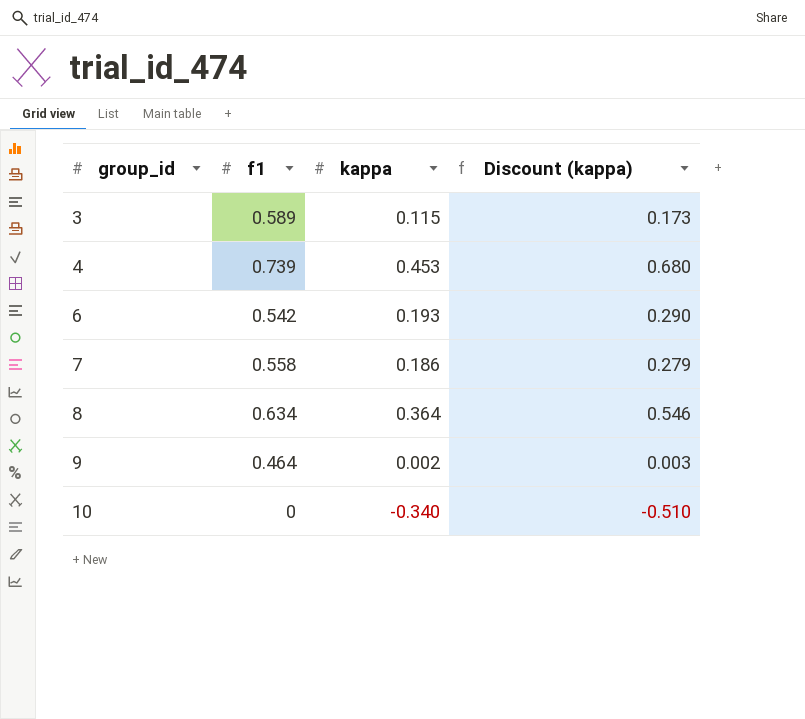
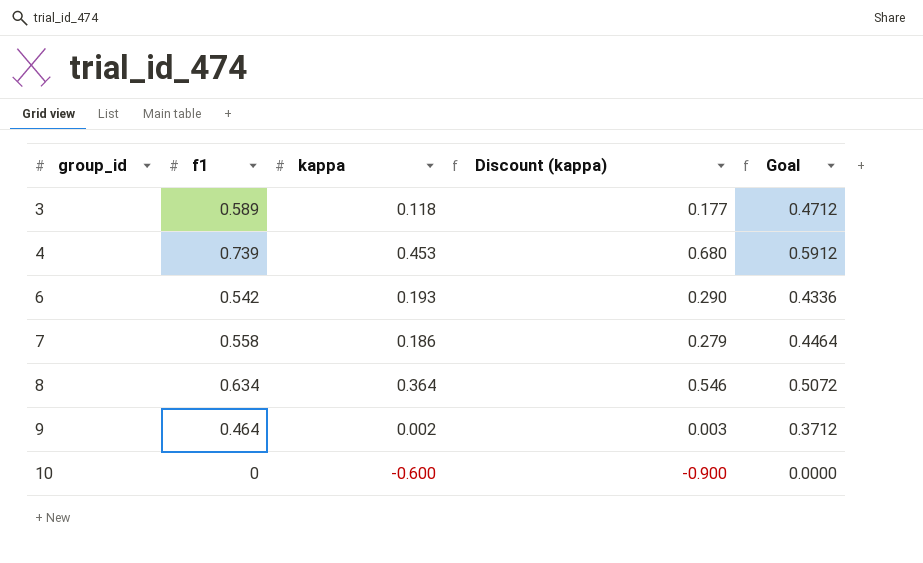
column Goal | formula: none -> [f1] * 0.8
3 | kappa: 0.115 -> 0.118
3 | Discount (kappa): 0.173 -> 0.177
10 | kappa: -0.340 -> -0.600
10 | Discount (kappa): -0.510 -> -0.900

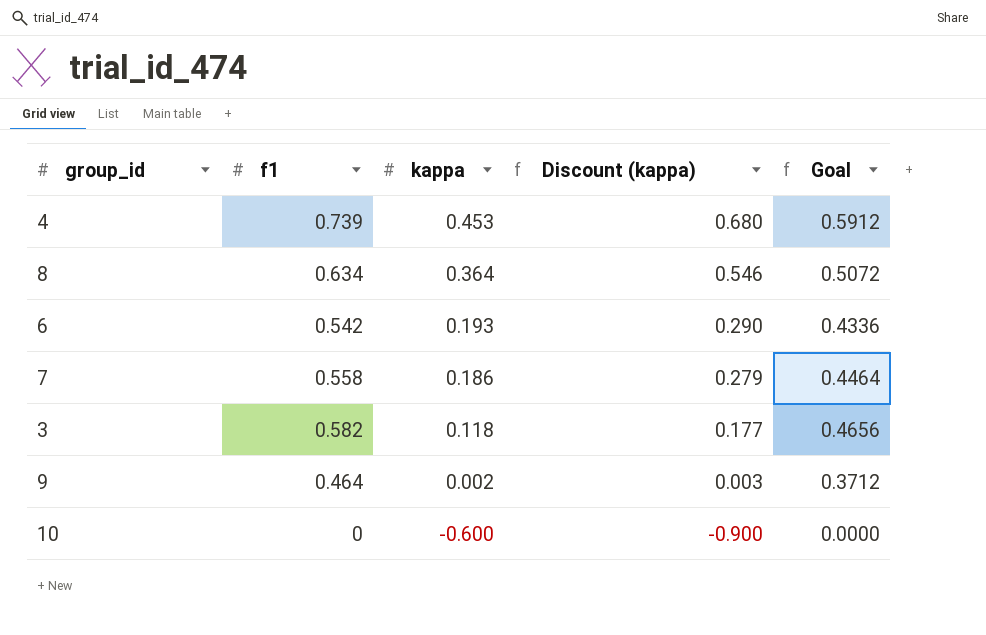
row order: group_id ascending -> kappa descending
3 | f1: 0.589 -> 0.582
3 | Goal: 0.4712 -> 0.4656

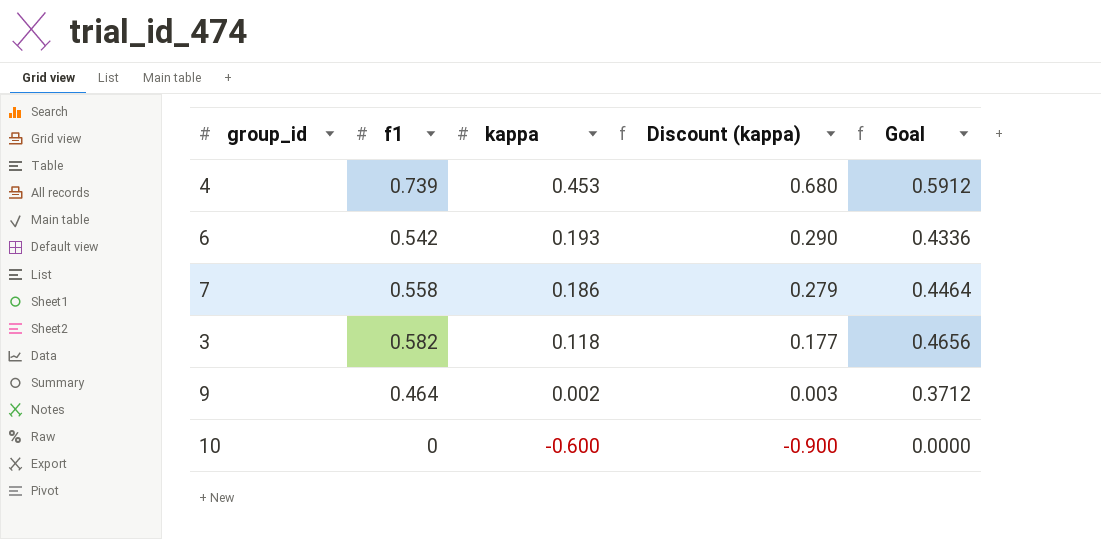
row 8: 0.634 | 0.364 | 0.546 | 0.5072 -> none

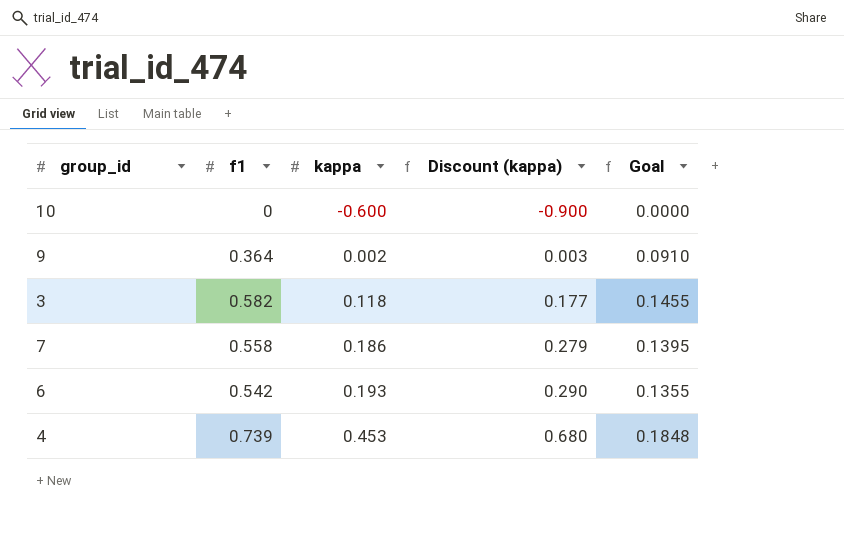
row order: kappa descending -> kappa ascending
column Goal | formula: [f1] * 0.8 -> [f1] * 0.25
9 | f1: 0.464 -> 0.364

